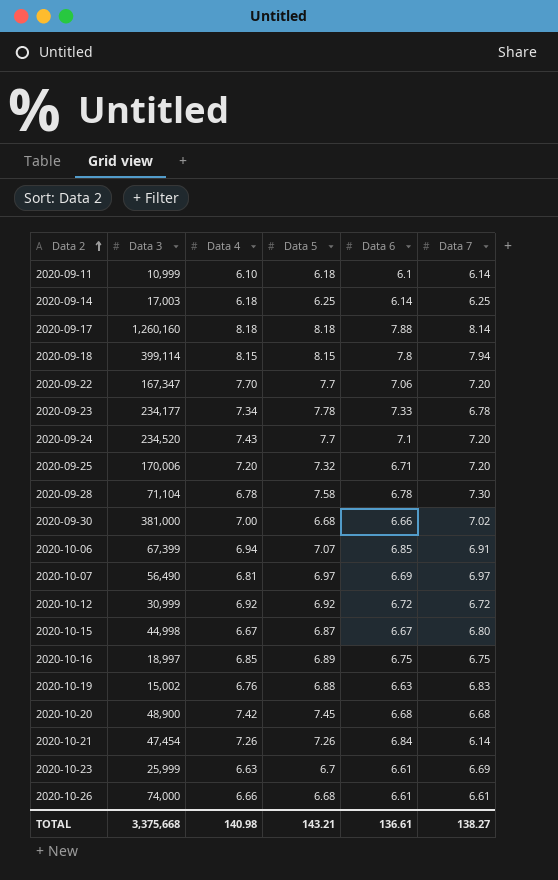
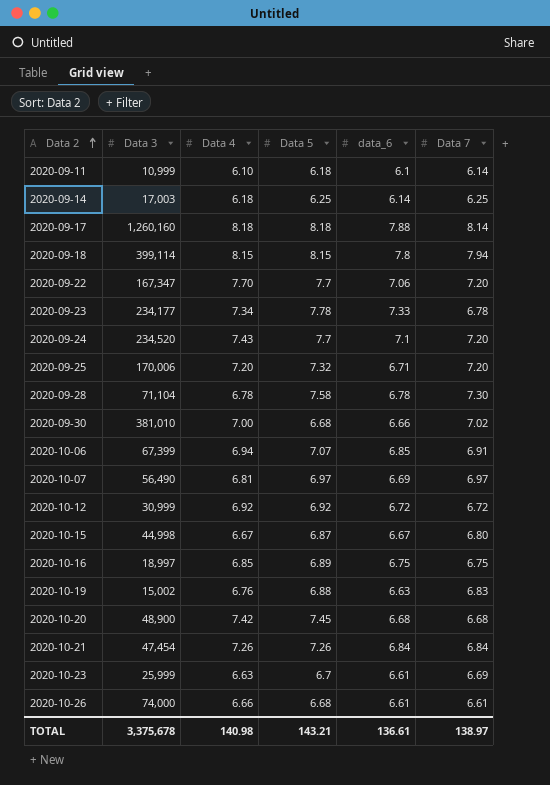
column name: Data 6 -> data_6
2020-09-30 | Data 3: 381,000 -> 381,010
2020-10-21 | Data 7: 6.14 -> 6.84
TOTAL | Data 3: 3,375,668 -> 3,375,678
TOTAL | Data 7: 138.27 -> 138.97

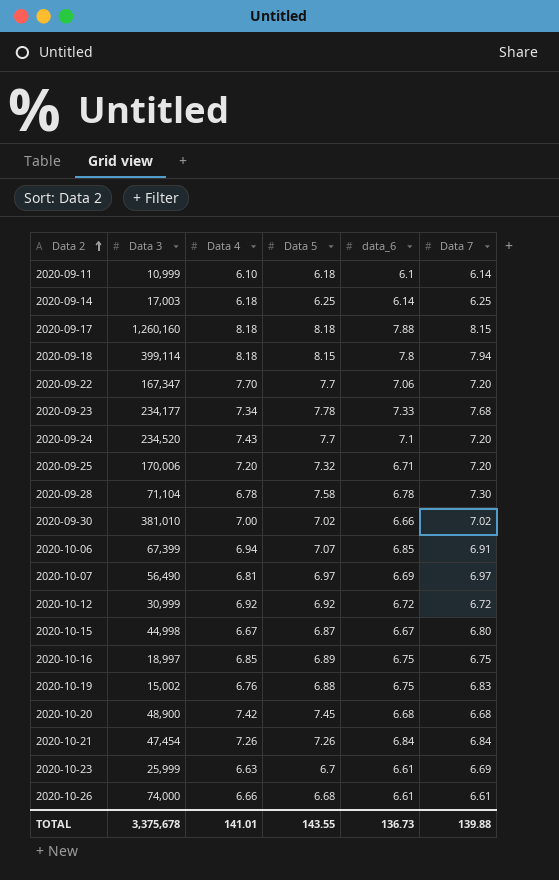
2020-09-17 | Data 7: 8.14 -> 8.15
2020-09-18 | Data 4: 8.15 -> 8.18
2020-09-23 | Data 7: 6.78 -> 7.68
2020-09-30 | Data 5: 6.68 -> 7.02
2020-10-19 | data_6: 6.63 -> 6.75
TOTAL | Data 4: 140.98 -> 141.01
TOTAL | Data 5: 143.21 -> 143.55
TOTAL | data_6: 136.61 -> 136.73
TOTAL | Data 7: 138.97 -> 139.88

